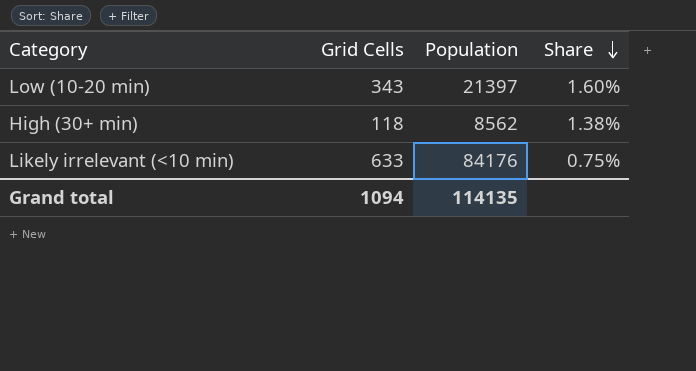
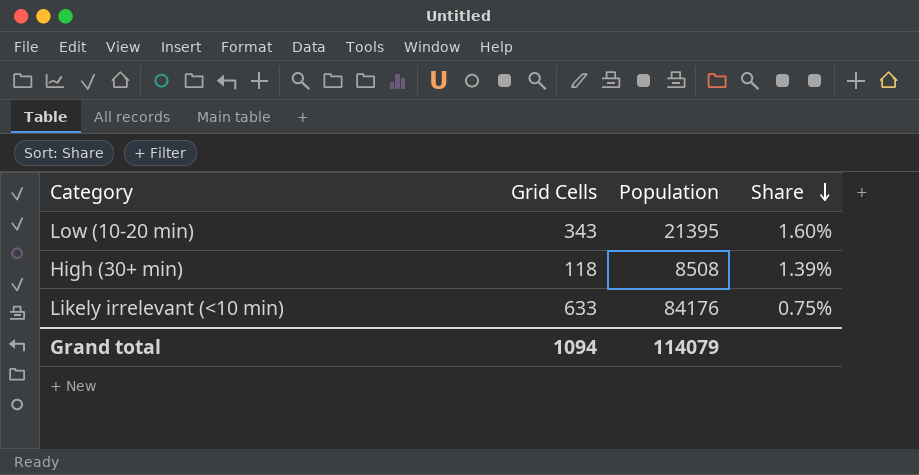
Low (10-20 min) | Population: 21397 -> 21395
High (30+ min) | Population: 8562 -> 8508
High (30+ min) | Share: 1.38% -> 1.39%
Grand total | Population: 114135 -> 114079

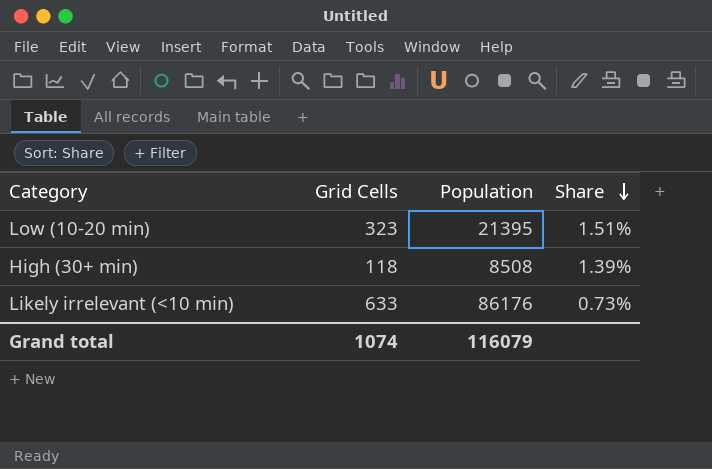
Low (10-20 min) | Grid Cells: 343 -> 323
Low (10-20 min) | Share: 1.60% -> 1.51%
Likely irrelevant (<10 min) | Population: 84176 -> 86176
Likely irrelevant (<10 min) | Share: 0.75% -> 0.73%
Grand total | Grid Cells: 1094 -> 1074
Grand total | Population: 114079 -> 116079

